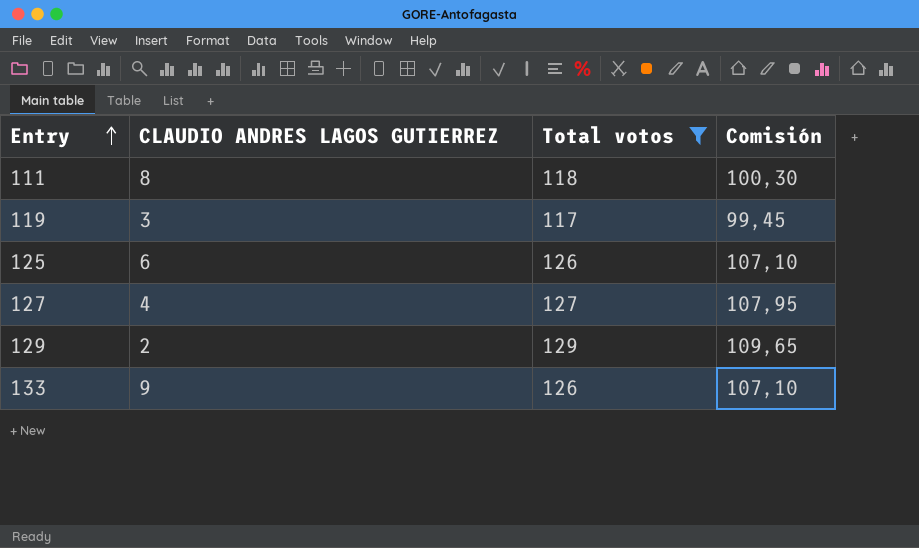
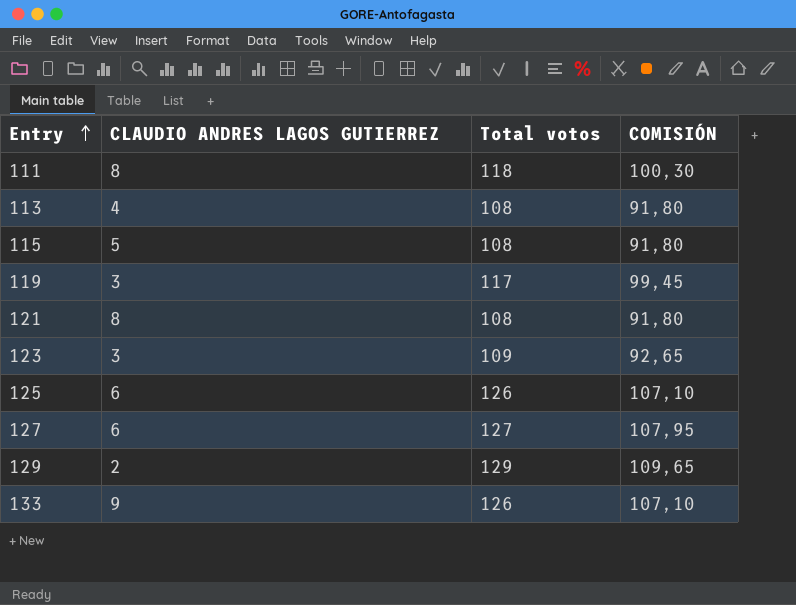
filter: Total votos >= 117 -> none
column name: Comisión -> COMISIÓN
127 | CLAUDIO ANDRES LAGOS GUTIERREZ: 4 -> 6

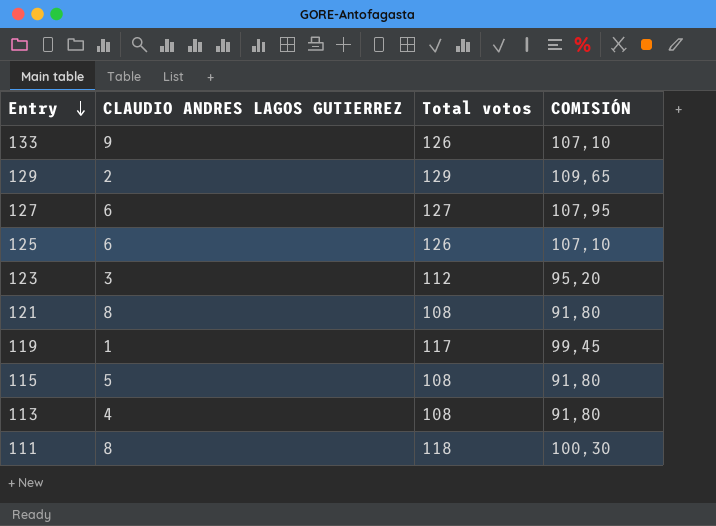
row order: Entry ascending -> Entry descending
123 | Total votos: 109 -> 112
123 | COMISIÓN: 92,65 -> 95,20
119 | CLAUDIO ANDRES LAGOS GUTIERREZ: 3 -> 1

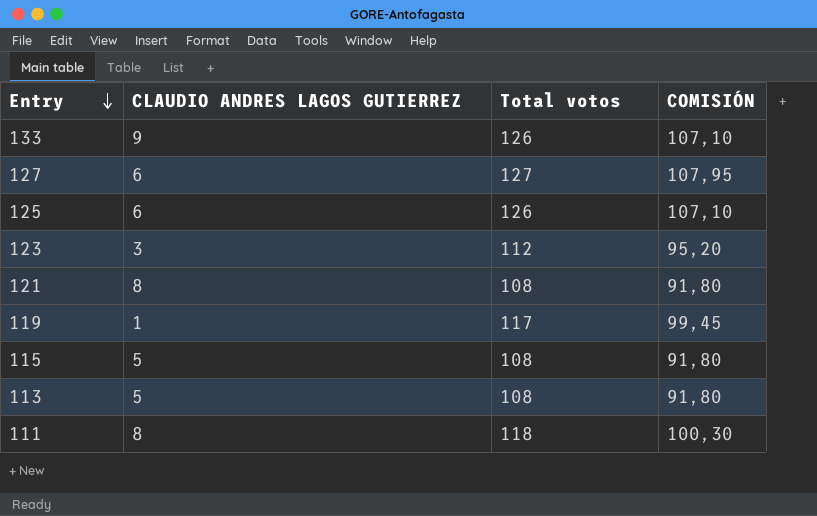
row 129: 2 | 129 | 109,65 -> none
113 | CLAUDIO ANDRES LAGOS GUTIERREZ: 4 -> 5

